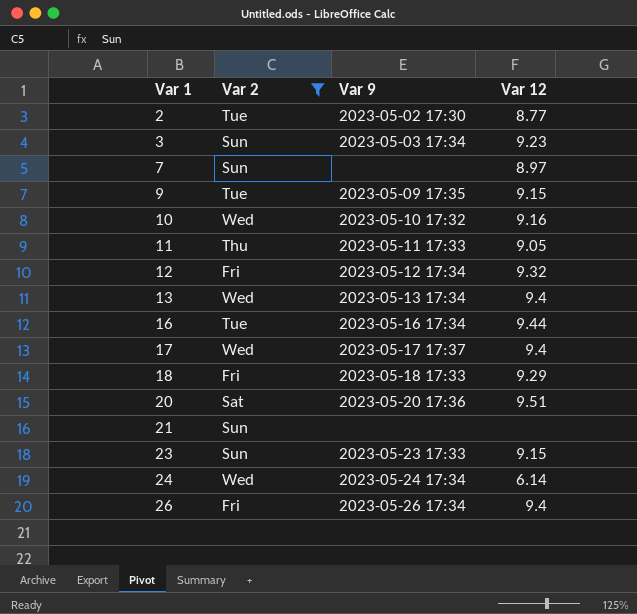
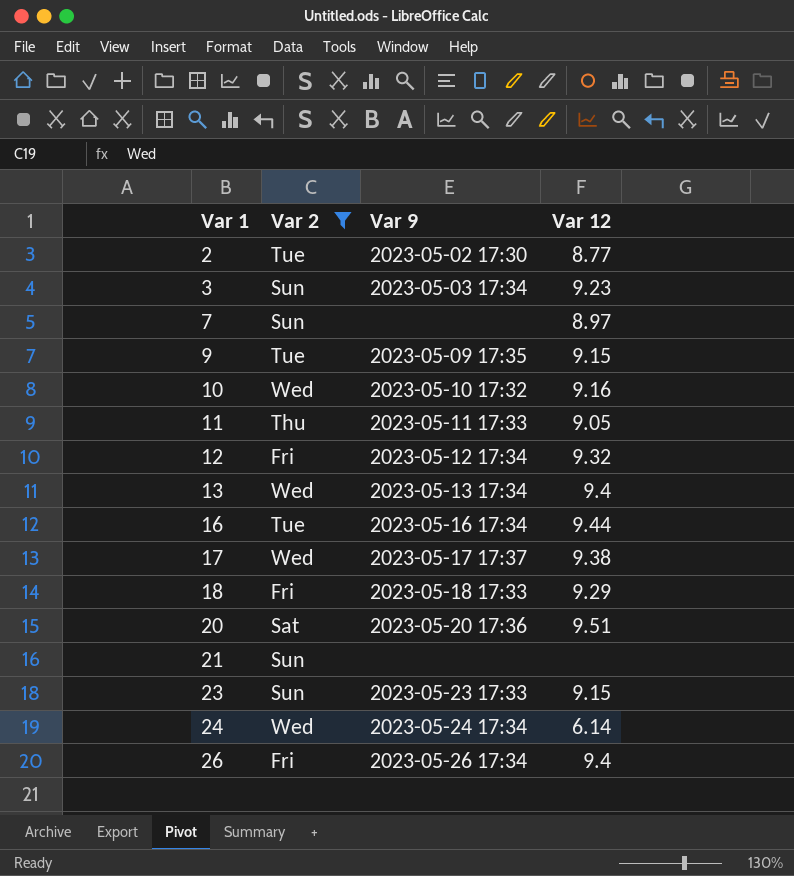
17 | Var 12: 9.4 -> 9.38

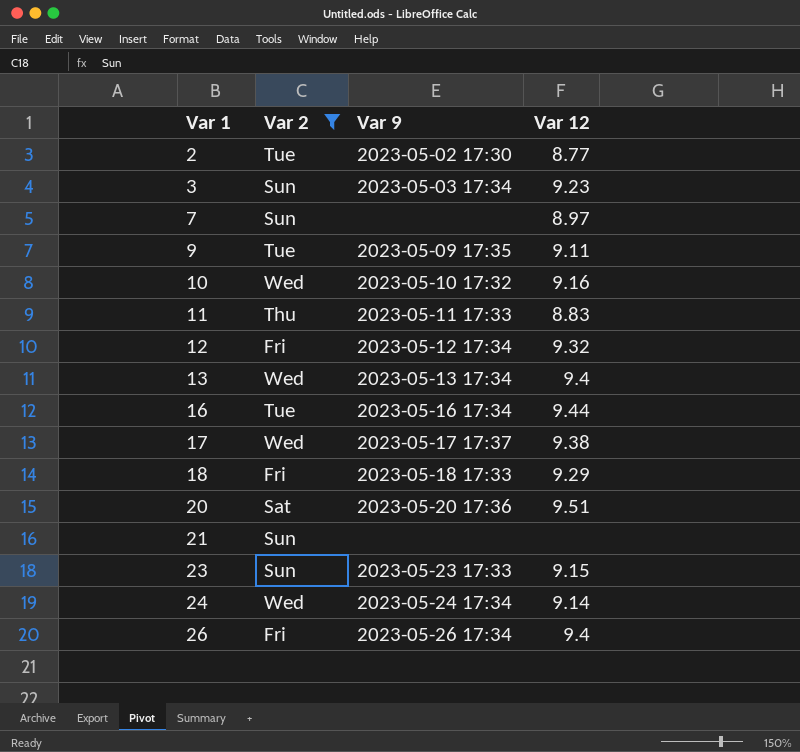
9 | Var 12: 9.15 -> 9.11
11 | Var 12: 9.05 -> 8.83
24 | Var 12: 6.14 -> 9.14

